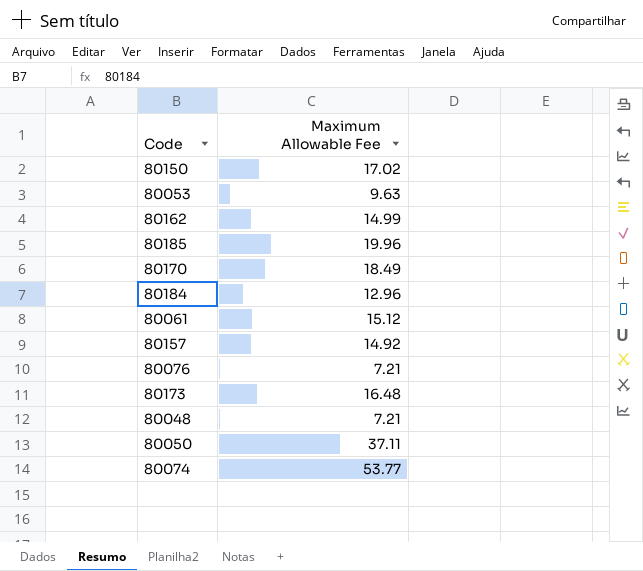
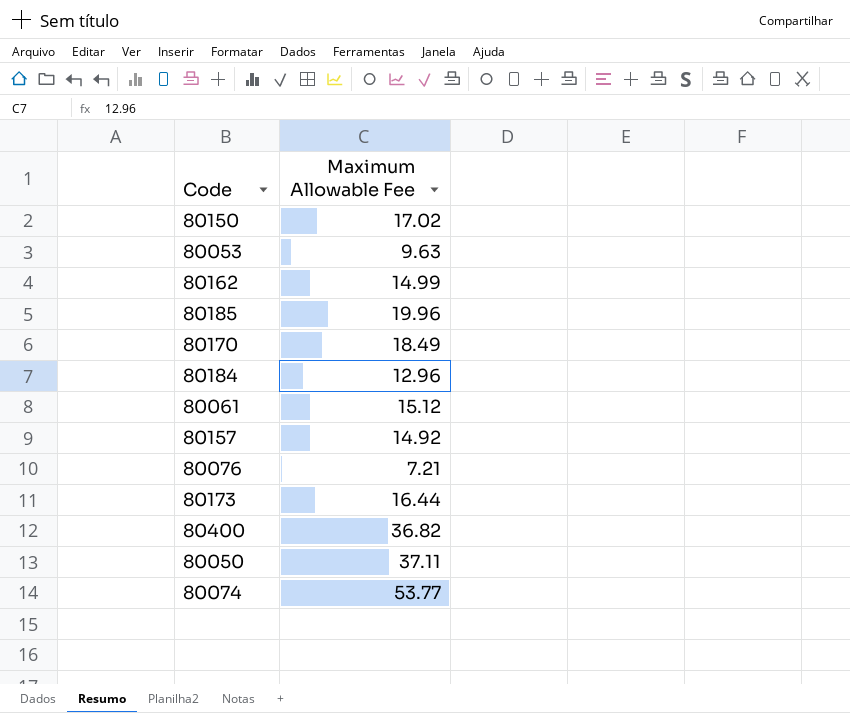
row 80048: 7.21 -> none
80173 | Maximum Allowable Fee: 16.48 -> 16.44
row 80400: none -> 36.82

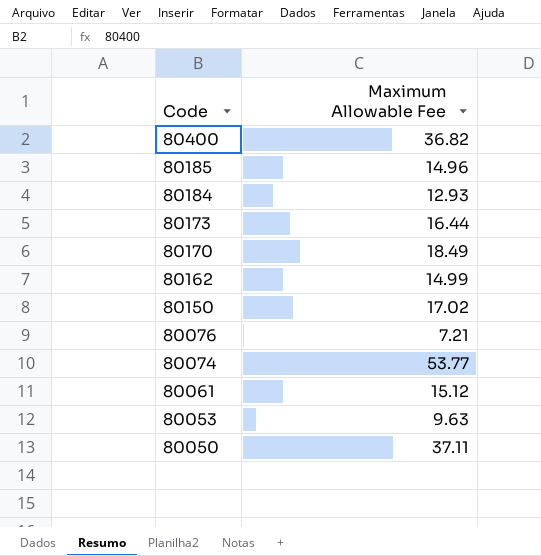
row order: none -> Code descending
row 80157: 14.92 -> none
80185 | Maximum Allowable Fee: 19.96 -> 14.96
80184 | Maximum Allowable Fee: 12.96 -> 12.93

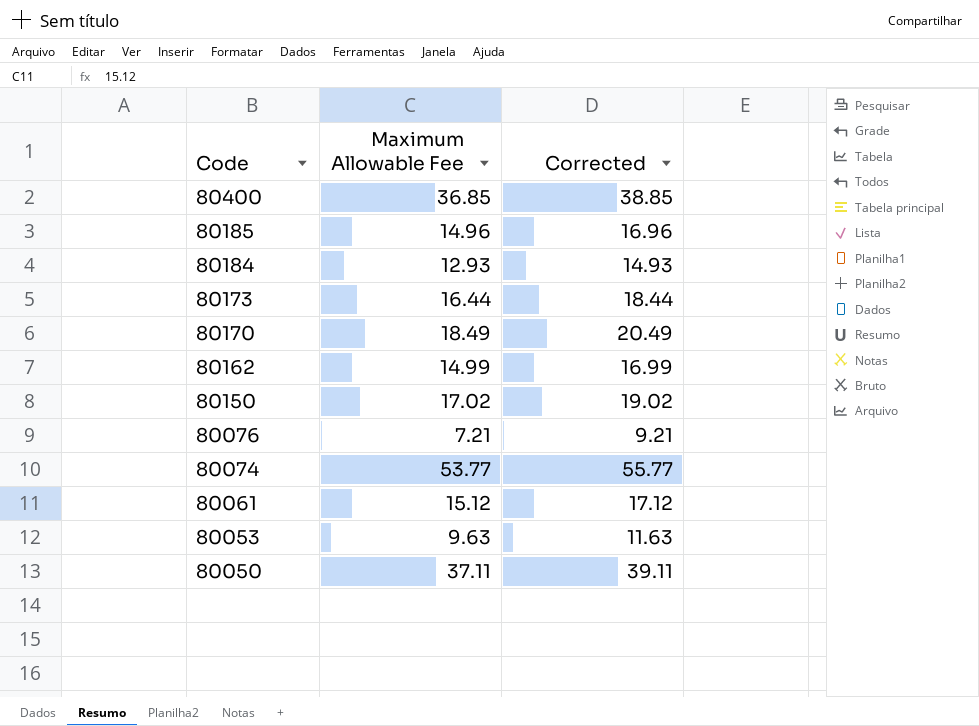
column Corrected | formula: none -> [Maximum Allowable Fee] + 2
80400 | Maximum Allowable Fee: 36.82 -> 36.85

